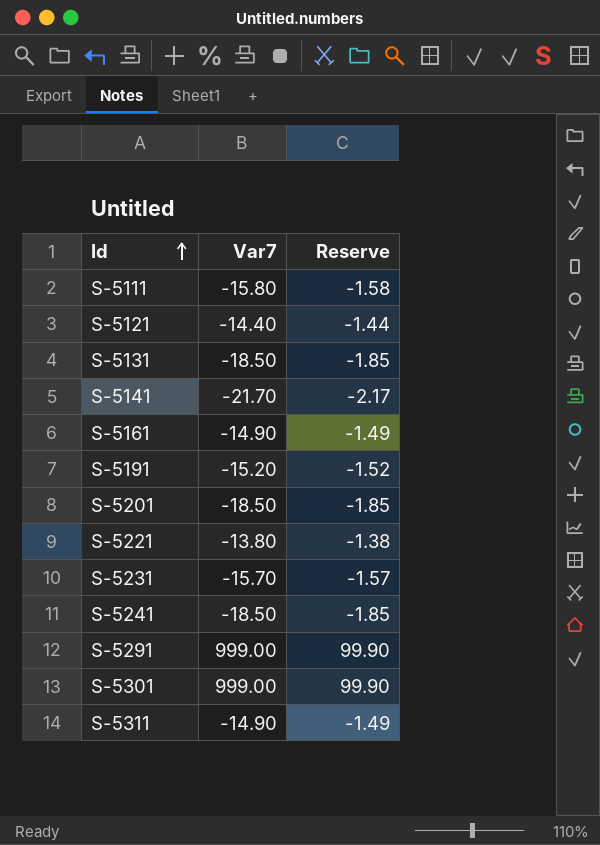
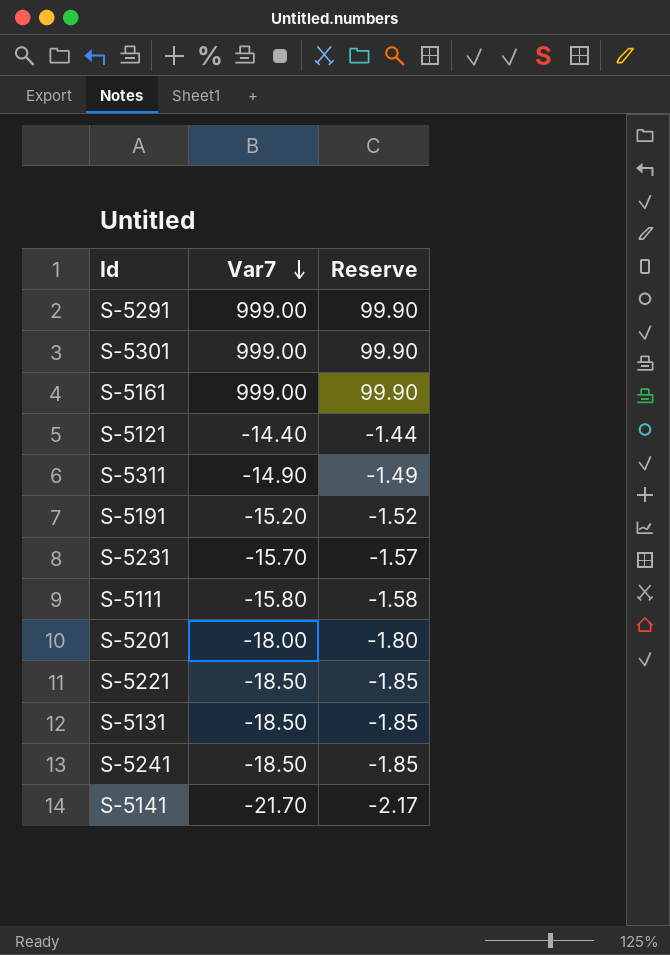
row order: Id ascending -> Var7 descending
S-5161 | Var7: -14.90 -> 999.00
S-5161 | Reserve: -1.49 -> 99.90
S-5201 | Var7: -18.50 -> -18.00
S-5201 | Reserve: -1.85 -> -1.80
S-5221 | Var7: -13.80 -> -18.50
S-5221 | Reserve: -1.38 -> -1.85

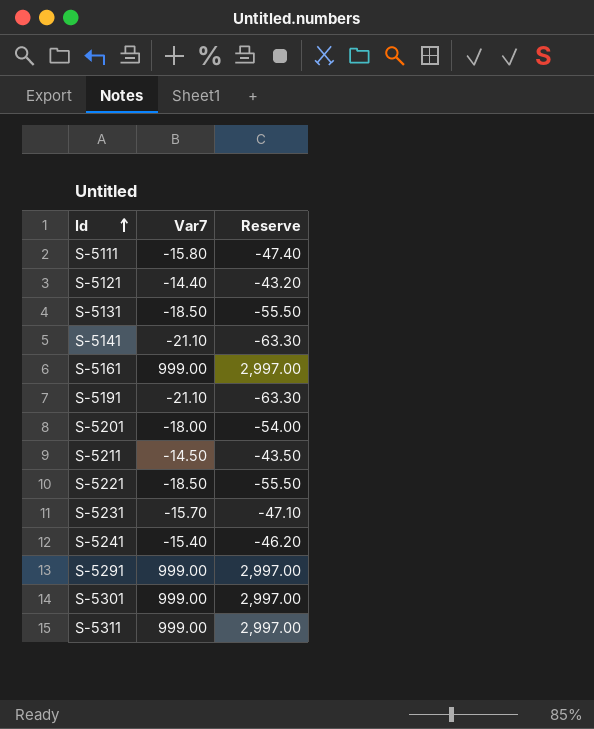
row order: Var7 descending -> Id ascending
column Reserve | formula: [Var7] * 0.1 -> [Var7] * 3
S-5141 | Var7: -21.70 -> -21.10
S-5191 | Var7: -15.20 -> -21.10
row S-5211: none -> -14.50 | -43.50
S-5241 | Var7: -18.50 -> -15.40
S-5311 | Var7: -14.90 -> 999.00

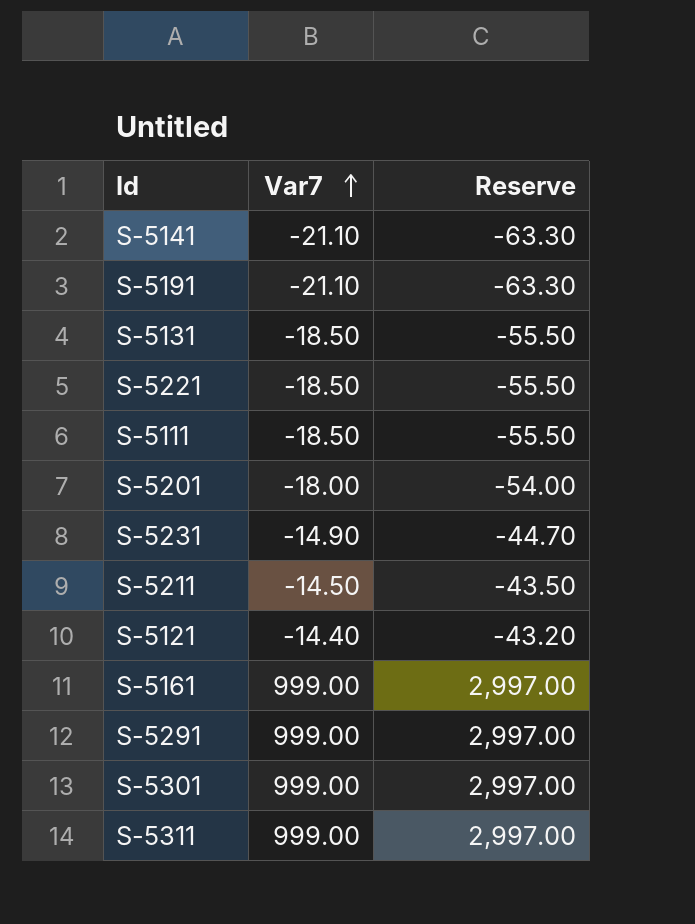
row order: Id ascending -> Var7 ascending
row S-5241: -15.40 | -46.20 -> none
S-5111 | Var7: -15.80 -> -18.50
S-5111 | Reserve: -47.40 -> -55.50
S-5231 | Var7: -15.70 -> -14.90
S-5231 | Reserve: -47.10 -> -44.70

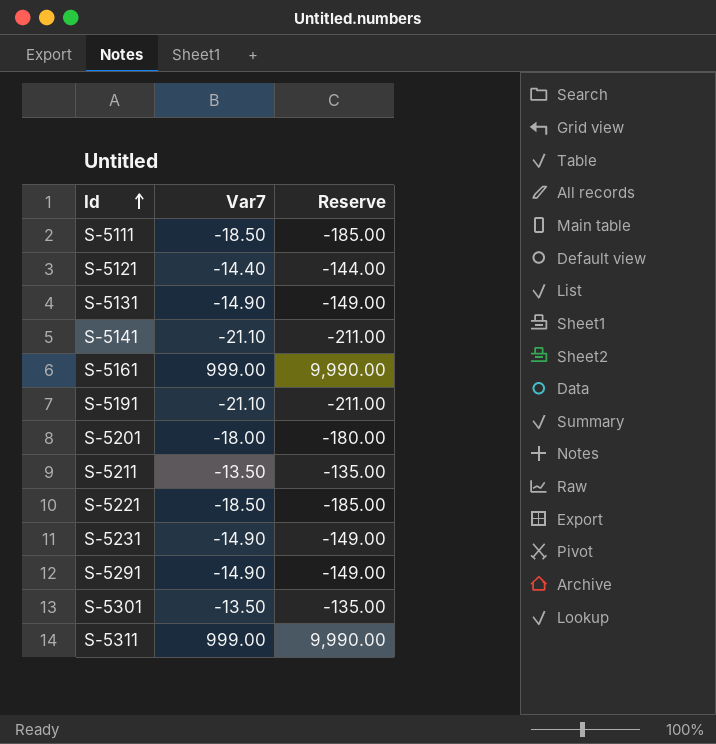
row order: Var7 ascending -> Id ascending
column Reserve | formula: [Var7] * 3 -> [Var7] * 10
S-5131 | Var7: -18.50 -> -14.90
S-5211 | Var7: -14.50 -> -13.50
S-5291 | Var7: 999.00 -> -14.90
S-5301 | Var7: 999.00 -> -13.50

